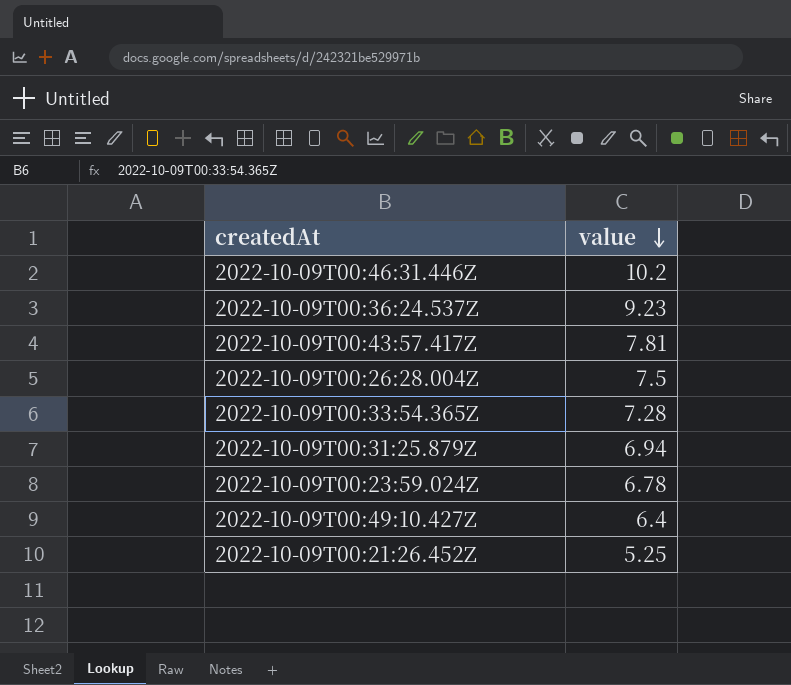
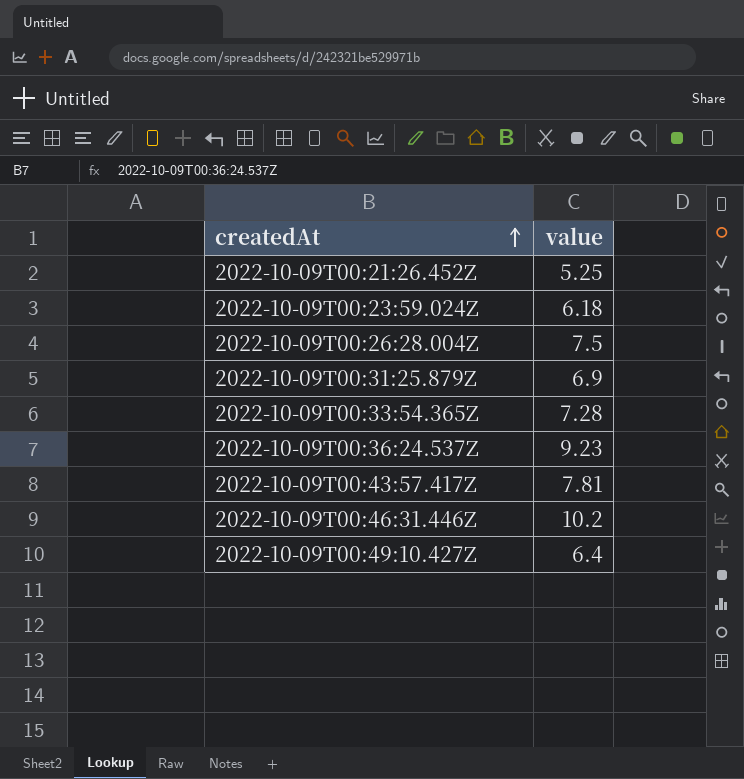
row order: value descending -> createdAt ascending
2022-10-09T00:23:59.024Z | value: 6.78 -> 6.18
2022-10-09T00:31:25.879Z | value: 6.94 -> 6.9

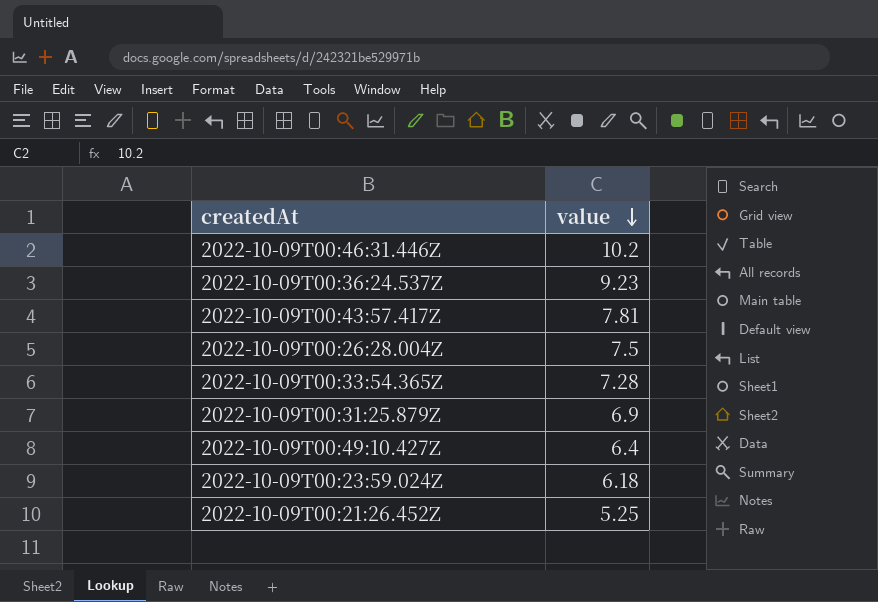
row order: createdAt ascending -> value descending

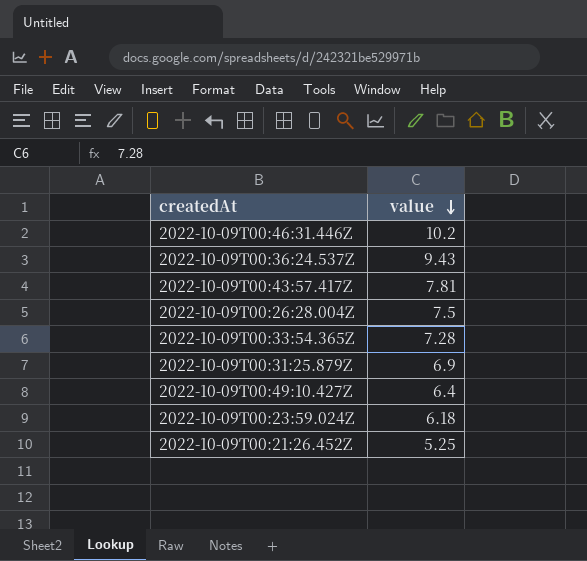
2022-10-09T00:36:24.537Z | value: 9.23 -> 9.43

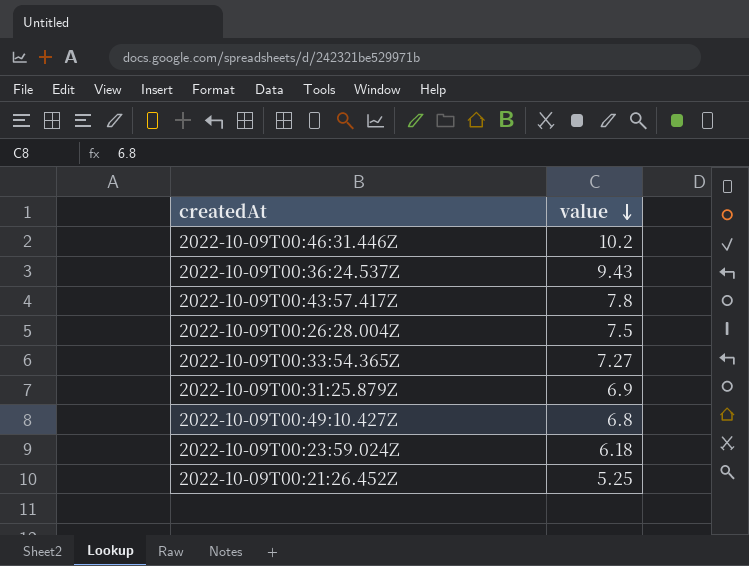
2022-10-09T00:43:57.417Z | value: 7.81 -> 7.8
2022-10-09T00:33:54.365Z | value: 7.28 -> 7.27
2022-10-09T00:49:10.427Z | value: 6.4 -> 6.8

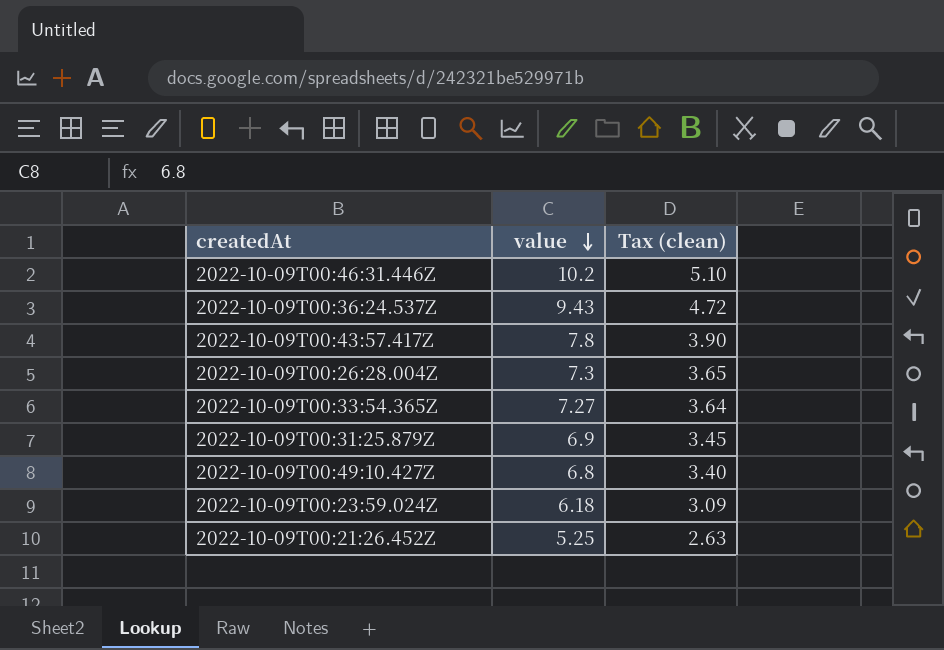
column Tax (clean) | formula: none -> [value] * 0.5
2022-10-09T00:26:28.004Z | value: 7.5 -> 7.3

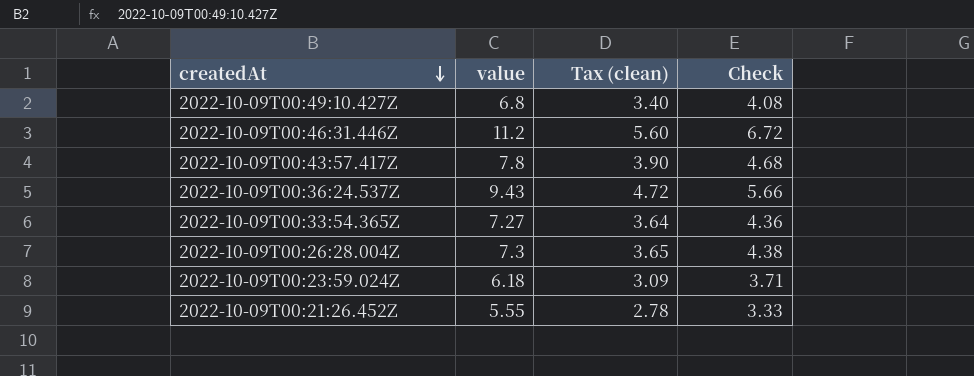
row order: value descending -> createdAt descending
column Check | formula: none -> [value] * 0.6
row 2022-10-09T00:31:25.879Z: 6.9 | 3.45 -> none
2022-10-09T00:46:31.446Z | value: 10.2 -> 11.2
2022-10-09T00:46:31.446Z | Tax (clean): 5.10 -> 5.60
2022-10-09T00:21:26.452Z | value: 5.25 -> 5.55
2022-10-09T00:21:26.452Z | Tax (clean): 2.63 -> 2.78

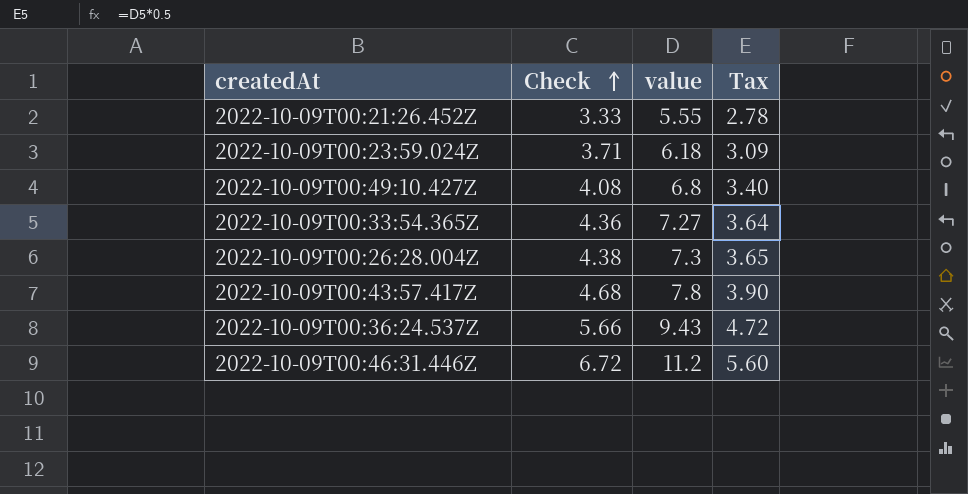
row order: createdAt descending -> Check ascending
column Check | position: 4 -> 2
column name: Tax (clean) -> Tax

